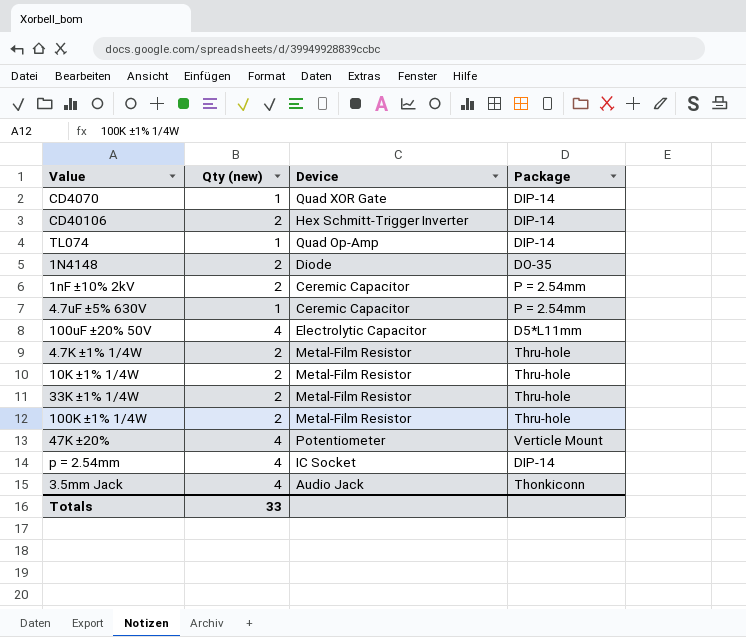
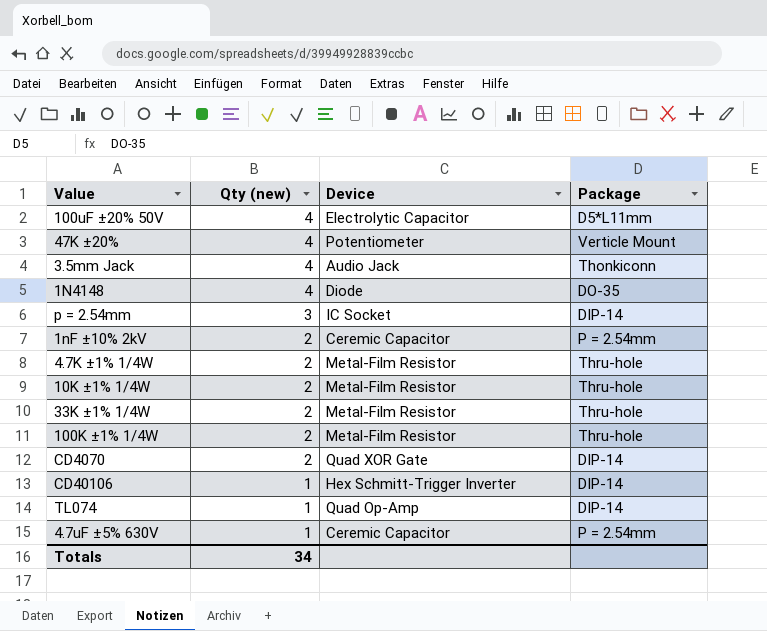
row order: none -> Qty (new) descending
1N4148 | Qty (new): 2 -> 4
p = 2.54mm | Qty (new): 4 -> 3
CD4070 | Qty (new): 1 -> 2
CD40106 | Qty (new): 2 -> 1
Totals | Qty (new): 33 -> 34

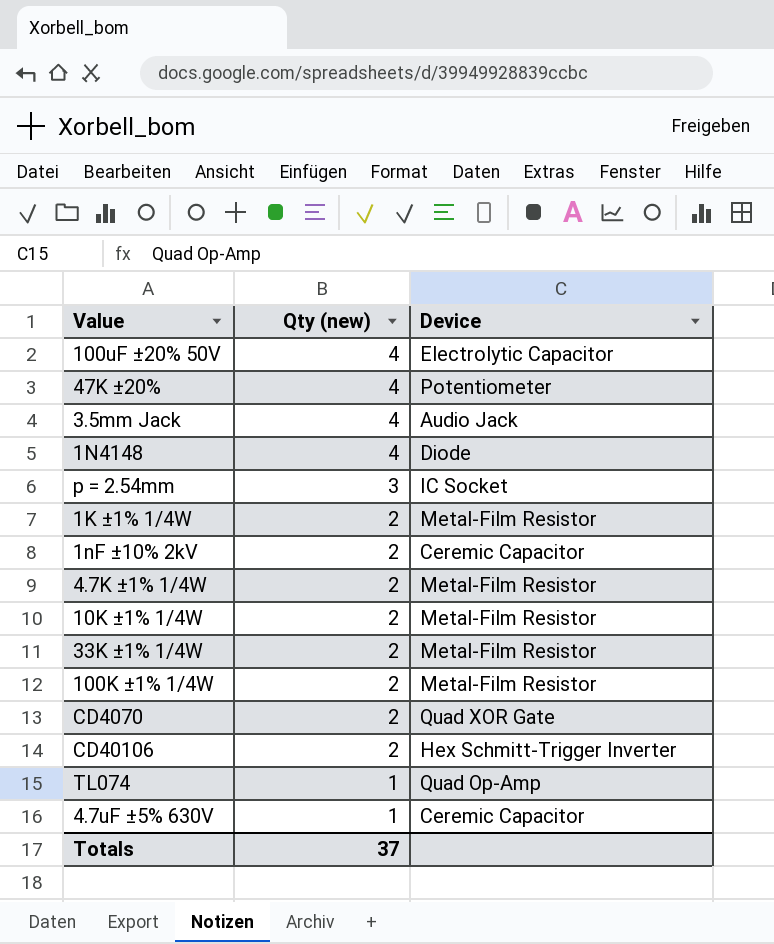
column Package | position: 4 -> none
row 1K ±1% 1/4W: none -> 2 | Metal-Film Resistor
CD40106 | Qty (new): 1 -> 2
Totals | Qty (new): 34 -> 37

